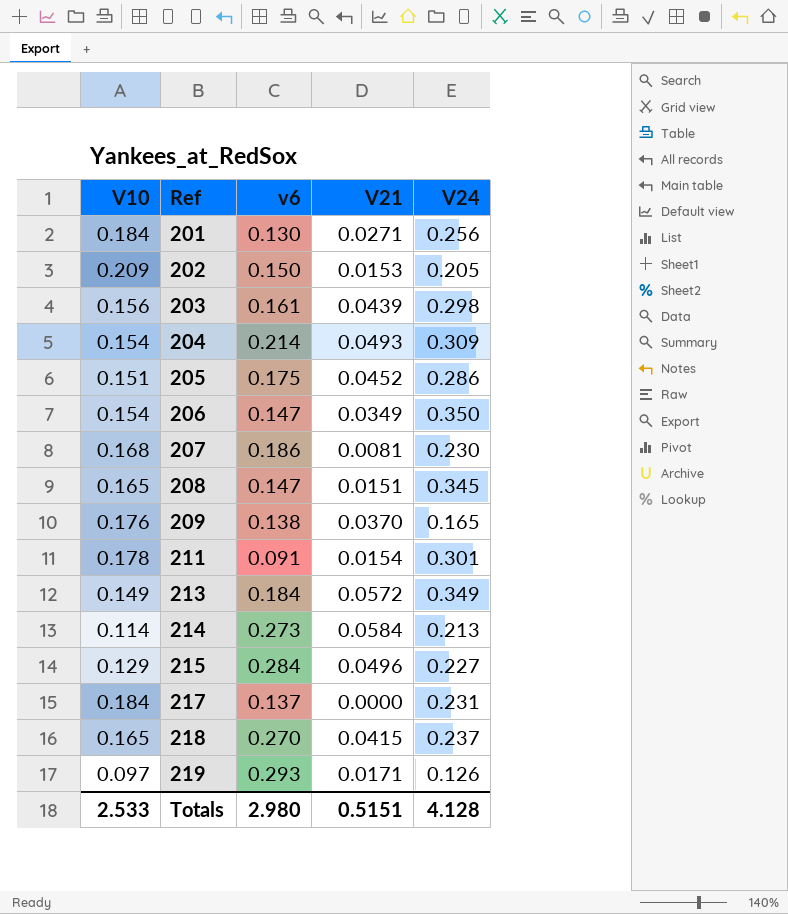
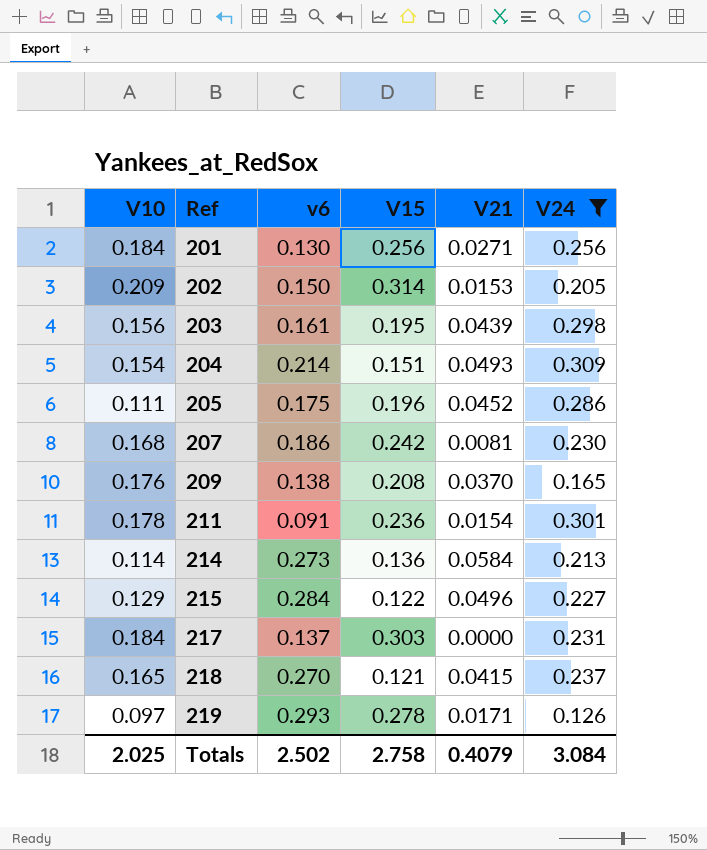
filter: none -> V24 <= 0.309
column V15 | position: none -> 4
205 | V10: 0.151 -> 0.111
Totals | V10: 2.533 -> 2.025
Totals | v6: 2.980 -> 2.502
Totals | V21: 0.5151 -> 0.4079
Totals | V24: 4.128 -> 3.084

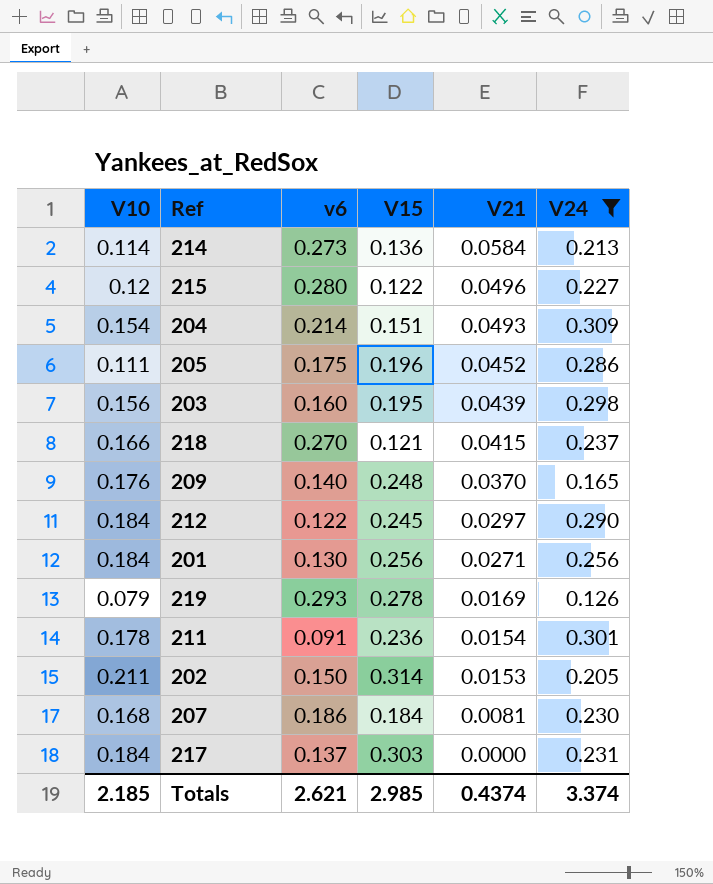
row order: Ref ascending -> V21 descending
215 | V10: 0.129 -> 0.12
215 | v6: 0.284 -> 0.280
203 | v6: 0.161 -> 0.160
218 | V10: 0.165 -> 0.166
209 | v6: 0.138 -> 0.140
209 | V15: 0.208 -> 0.248
row 212: none -> 0.184 | 0.122 | 0.245 | 0.0297 | 0.290
219 | V10: 0.097 -> 0.079
219 | V21: 0.0171 -> 0.0169
202 | V10: 0.209 -> 0.211
207 | V15: 0.242 -> 0.184
Totals | V10: 2.025 -> 2.185
Totals | v6: 2.502 -> 2.621
Totals | V15: 2.758 -> 2.985
Totals | V21: 0.4079 -> 0.4374
Totals | V24: 3.084 -> 3.374

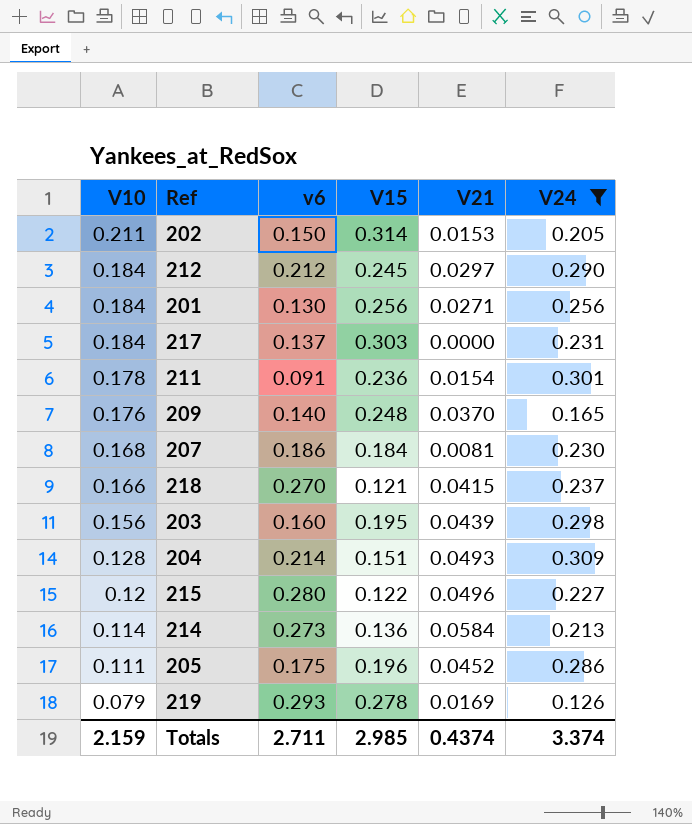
row order: V21 descending -> V10 descending
212 | v6: 0.122 -> 0.212
204 | V10: 0.154 -> 0.128
Totals | V10: 2.185 -> 2.159
Totals | v6: 2.621 -> 2.711

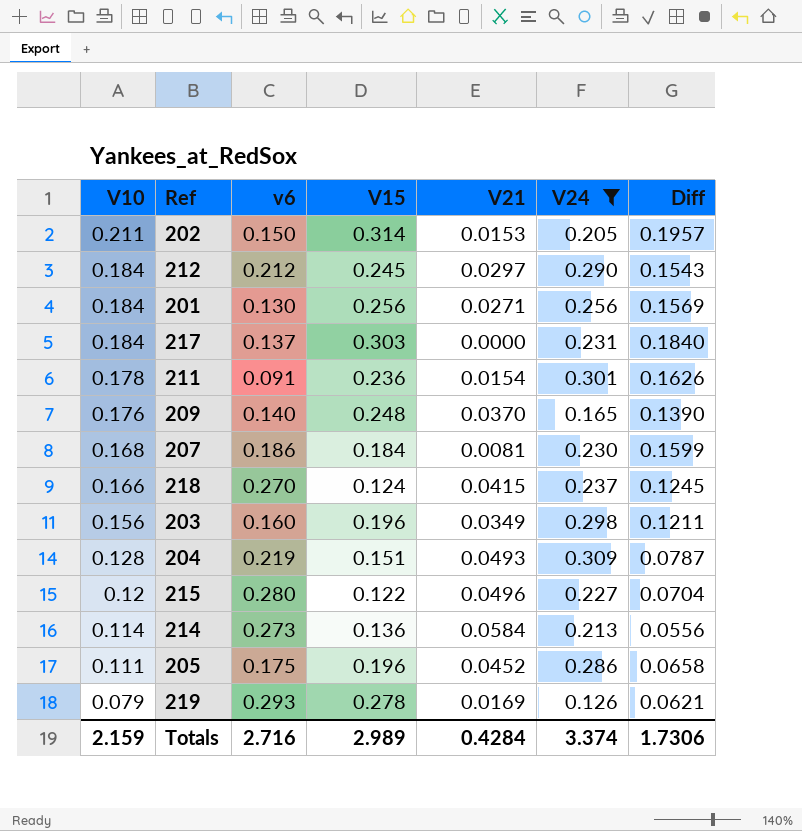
column Diff | formula: none -> [V10] - [V21]
218 | V15: 0.121 -> 0.124
203 | V15: 0.195 -> 0.196
203 | V21: 0.0439 -> 0.0349
204 | v6: 0.214 -> 0.219
Totals | v6: 2.711 -> 2.716
Totals | V15: 2.985 -> 2.989
Totals | V21: 0.4374 -> 0.4284

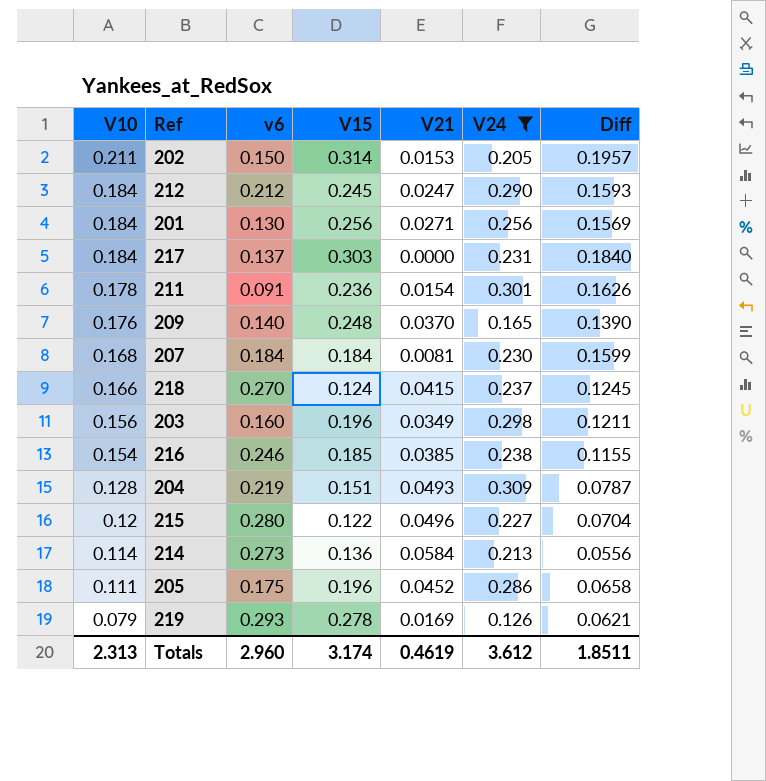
212 | V21: 0.0297 -> 0.0247
212 | Diff: 0.1543 -> 0.1593
207 | v6: 0.186 -> 0.184
row 216: none -> 0.154 | 0.246 | 0.185 | 0.0385 | 0.238 | 0.1155
Totals | V10: 2.159 -> 2.313
Totals | v6: 2.716 -> 2.960
Totals | V15: 2.989 -> 3.174
Totals | V21: 0.4284 -> 0.4619
Totals | V24: 3.374 -> 3.612
Totals | Diff: 1.7306 -> 1.8511

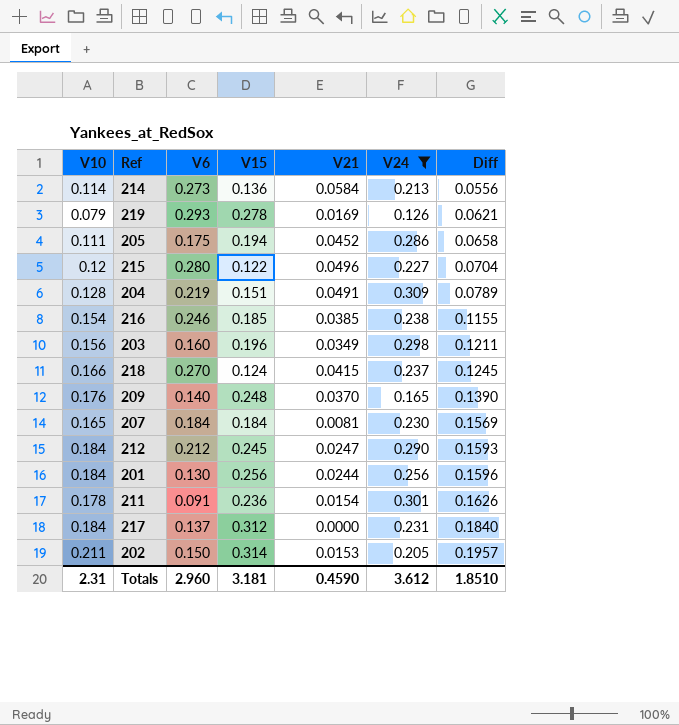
row order: V10 descending -> Diff ascending
column name: v6 -> V6
205 | V15: 0.196 -> 0.194
204 | V21: 0.0493 -> 0.0491
204 | Diff: 0.0787 -> 0.0789
207 | V10: 0.168 -> 0.165
207 | Diff: 0.1599 -> 0.1569
201 | V21: 0.0271 -> 0.0244
201 | Diff: 0.1569 -> 0.1596
217 | V15: 0.303 -> 0.312
Totals | V10: 2.313 -> 2.31
Totals | V15: 3.174 -> 3.181
Totals | V21: 0.4619 -> 0.4590
Totals | Diff: 1.8511 -> 1.8510

